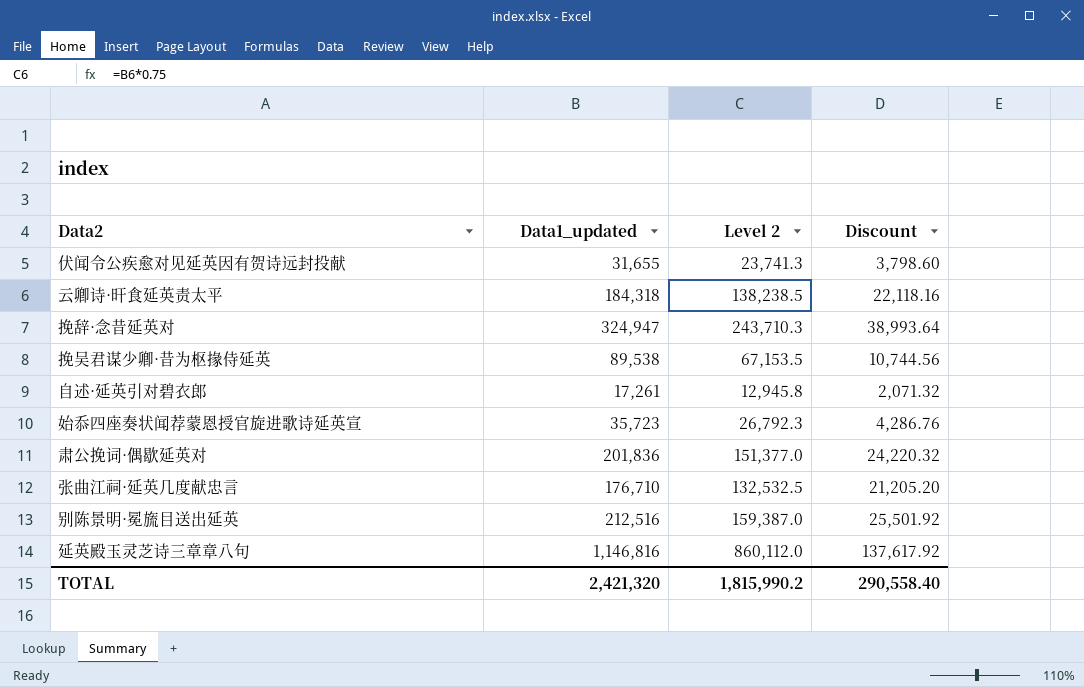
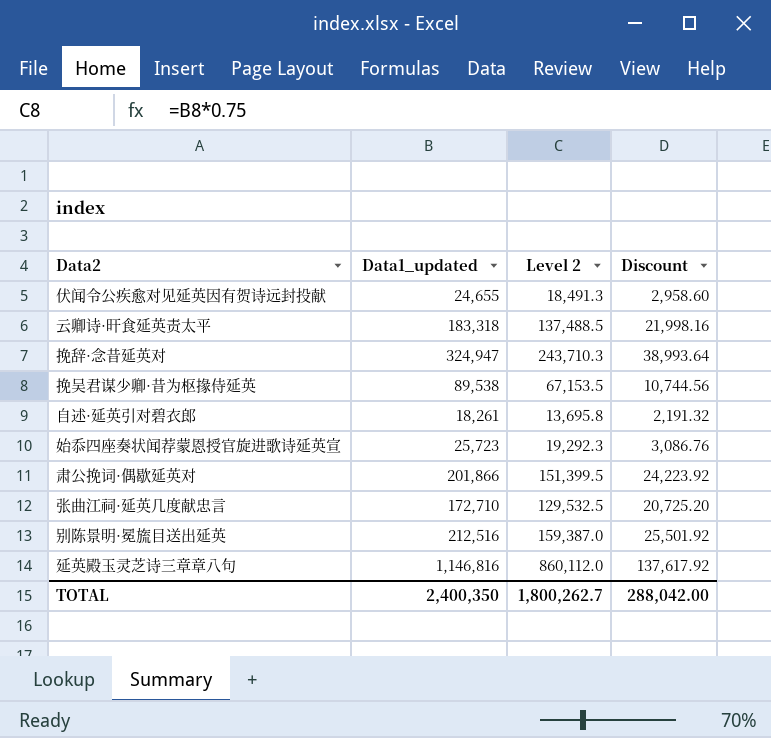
伏闻令公疾愈对见延英因有贺诗远封投献 | Data1_updated: 31,655 -> 24,655
伏闻令公疾愈对见延英因有贺诗远封投献 | Level 2: 23,741.3 -> 18,491.3
伏闻令公疾愈对见延英因有贺诗远封投献 | Discount: 3,798.60 -> 2,958.60
云卿诗·旰食延英责太平 | Data1_updated: 184,318 -> 183,318
云卿诗·旰食延英责太平 | Level 2: 138,238.5 -> 137,488.5
云卿诗·旰食延英责太平 | Discount: 22,118.16 -> 21,998.16
自述·延英引对碧衣郎 | Data1_updated: 17,261 -> 18,261
自述·延英引对碧衣郎 | Level 2: 12,945.8 -> 13,695.8
自述·延英引对碧衣郎 | Discount: 2,071.32 -> 2,191.32
始忝四座奏状闻荐蒙恩授官旋进歌诗延英宣 | Data1_updated: 35,723 -> 25,723
始忝四座奏状闻荐蒙恩授官旋进歌诗延英宣 | Level 2: 26,792.3 -> 19,292.3
始忝四座奏状闻荐蒙恩授官旋进歌诗延英宣 | Discount: 4,286.76 -> 3,086.76
肃公挽词·偶歇延英对 | Data1_updated: 201,836 -> 201,866
肃公挽词·偶歇延英对 | Level 2: 151,377.0 -> 151,399.5
肃公挽词·偶歇延英对 | Discount: 24,220.32 -> 24,223.92
张曲江祠·延英几度献忠言 | Data1_updated: 176,710 -> 172,710
张曲江祠·延英几度献忠言 | Level 2: 132,532.5 -> 129,532.5
张曲江祠·延英几度献忠言 | Discount: 21,205.20 -> 20,725.20
TOTAL | Data1_updated: 2,421,320 -> 2,400,350
TOTAL | Level 2: 1,815,990.2 -> 1,800,262.7
TOTAL | Discount: 290,558.40 -> 288,042.00

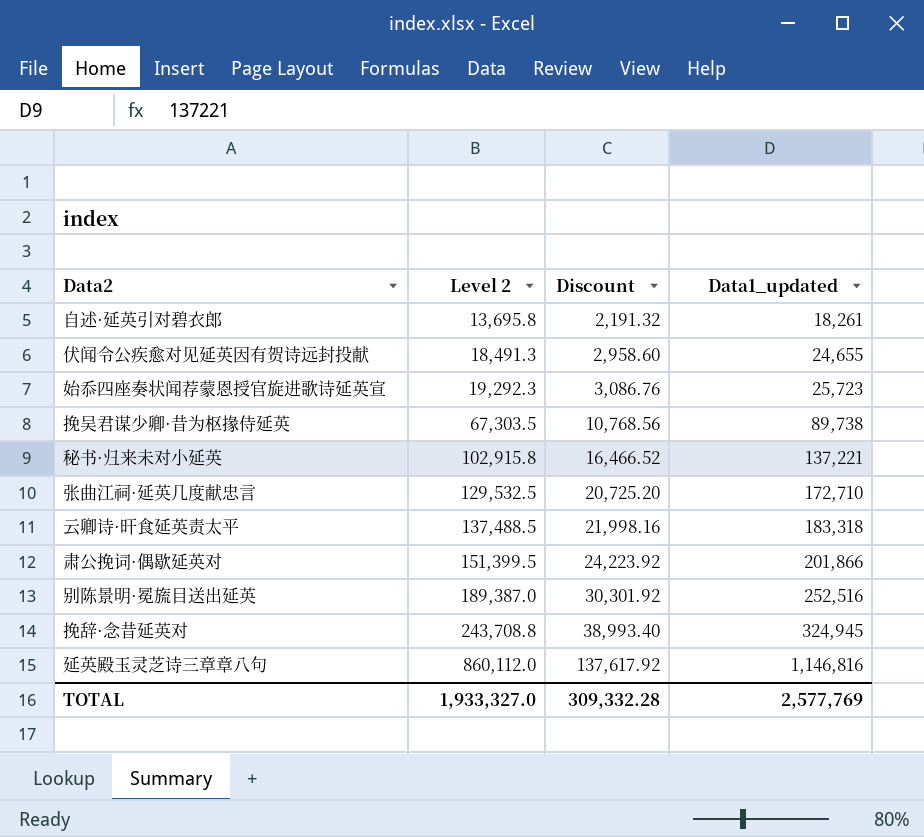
row order: none -> Level 2 ascending
column Data1_updated | position: 2 -> 4
挽吴君谋少卿·昔为枢掾侍延英 | Level 2: 67,153.5 -> 67,303.5
挽吴君谋少卿·昔为枢掾侍延英 | Discount: 10,744.56 -> 10,768.56
挽吴君谋少卿·昔为枢掾侍延英 | Data1_updated: 89,538 -> 89,738
row 秘书·归来未对小延英: none -> 102,915.8 | 16,466.52 | 137,221
别陈景明·冕旒目送出延英 | Level 2: 159,387.0 -> 189,387.0
别陈景明·冕旒目送出延英 | Discount: 25,501.92 -> 30,301.92
别陈景明·冕旒目送出延英 | Data1_updated: 212,516 -> 252,516
挽辞·念昔延英对 | Level 2: 243,710.3 -> 243,708.8
挽辞·念昔延英对 | Discount: 38,993.64 -> 38,993.40
挽辞·念昔延英对 | Data1_updated: 324,947 -> 324,945
TOTAL | Level 2: 1,800,262.7 -> 1,933,327.0
TOTAL | Discount: 288,042.00 -> 309,332.28
TOTAL | Data1_updated: 2,400,350 -> 2,577,769

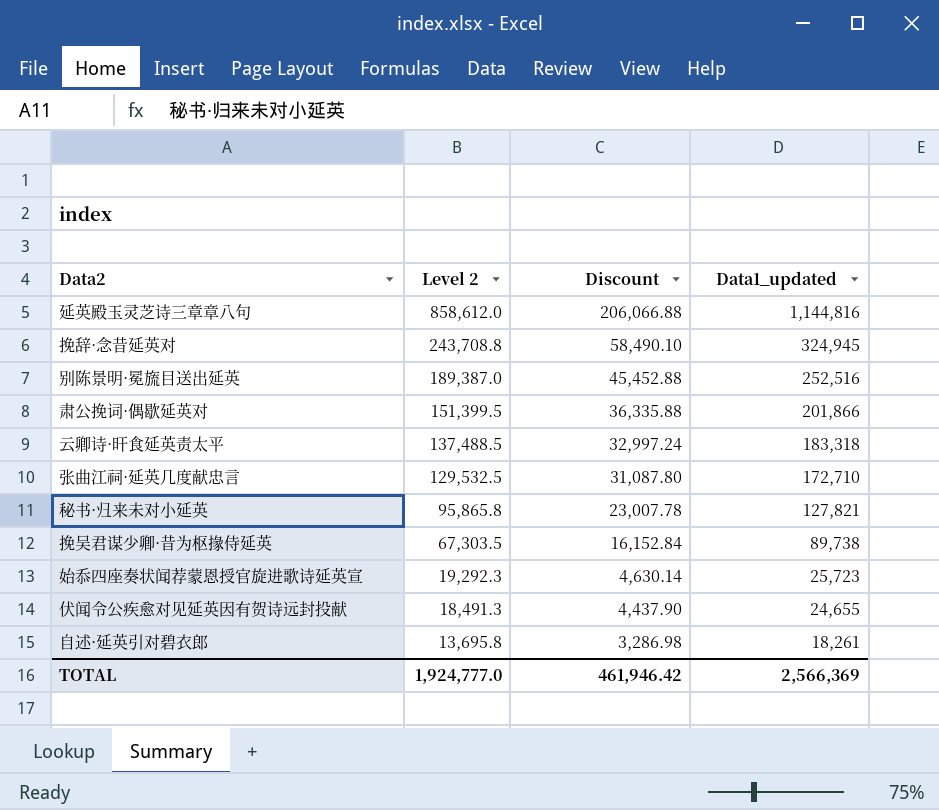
row order: Level 2 ascending -> Level 2 descending
column Discount | formula: [Data1_updated] * 0.12 -> [Data1_updated] * 0.18
延英殿玉灵芝诗三章章八句 | Level 2: 860,112.0 -> 858,612.0
延英殿玉灵芝诗三章章八句 | Data1_updated: 1,146,816 -> 1,144,816
秘书·归来未对小延英 | Level 2: 102,915.8 -> 95,865.8
秘书·归来未对小延英 | Data1_updated: 137,221 -> 127,821
TOTAL | Level 2: 1,933,327.0 -> 1,924,777.0
TOTAL | Discount: 309,332.28 -> 461,946.42
TOTAL | Data1_updated: 2,577,769 -> 2,566,369

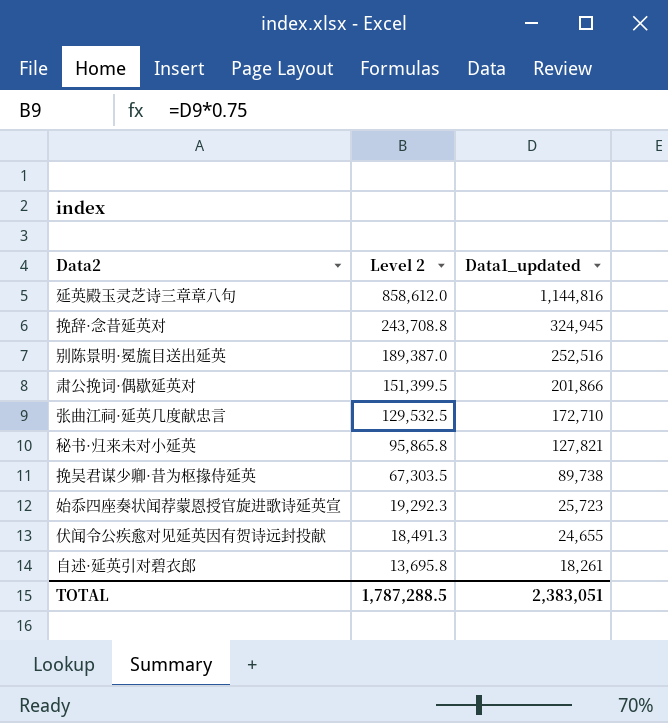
column Discount | formula: [Data1_updated] * 0.18 -> none
row 云卿诗·旰食延英责太平: 137,488.5 | 32,997.24 | 183,318 -> none
TOTAL | Level 2: 1,924,777.0 -> 1,787,288.5
TOTAL | Data1_updated: 2,566,369 -> 2,383,051

